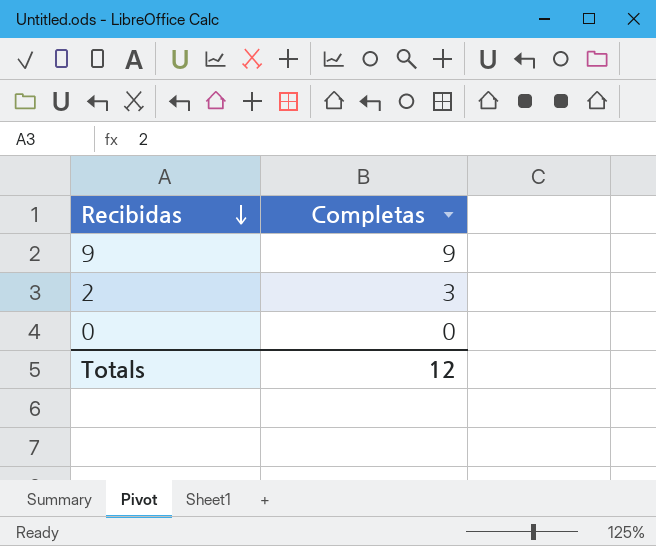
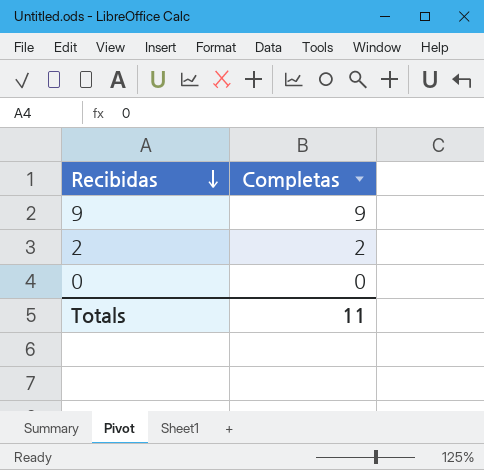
2 | Completas: 3 -> 2
Totals | Completas: 12 -> 11

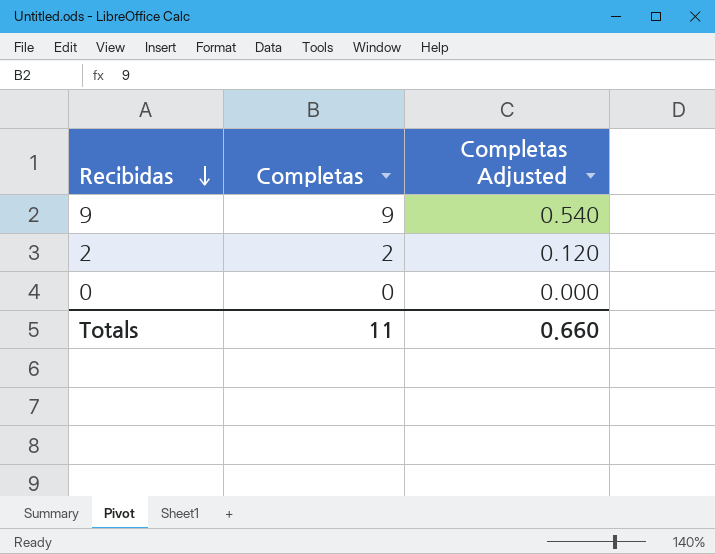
column Completas Adjusted | formula: none -> [Completas] * 0.06

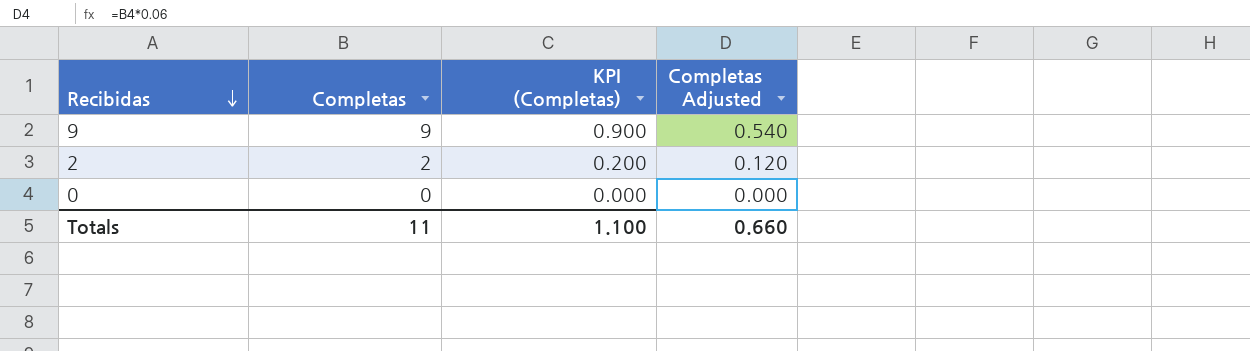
column KPI (Completas) | formula: none -> [Completas] * 0.1

